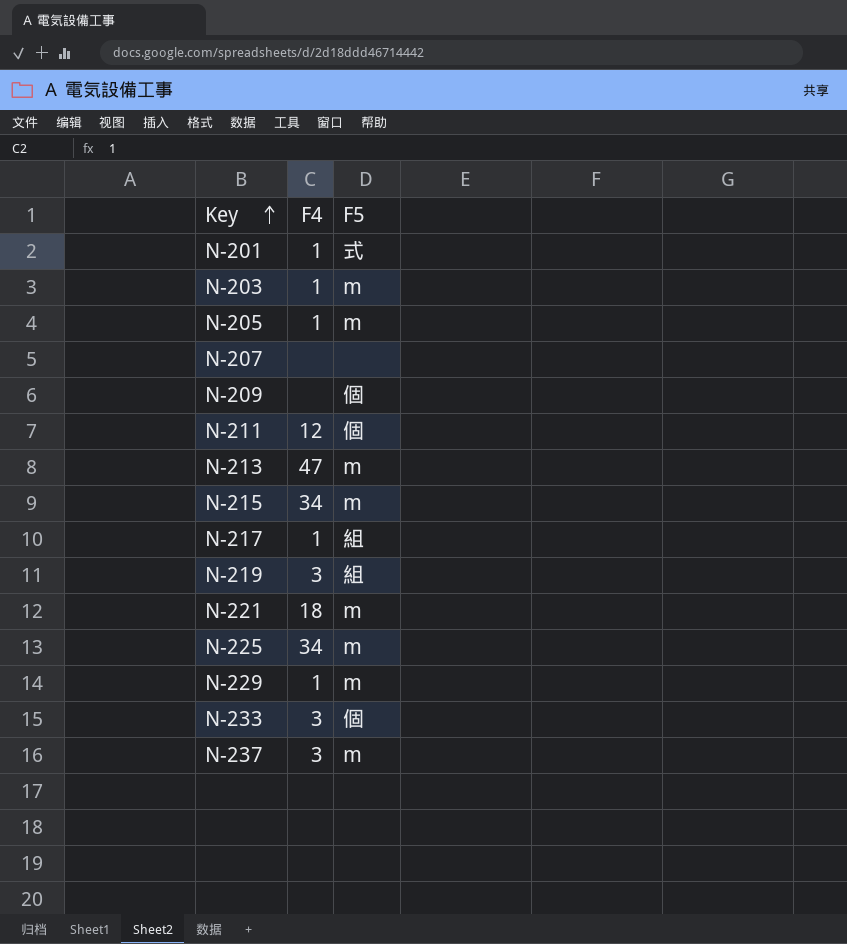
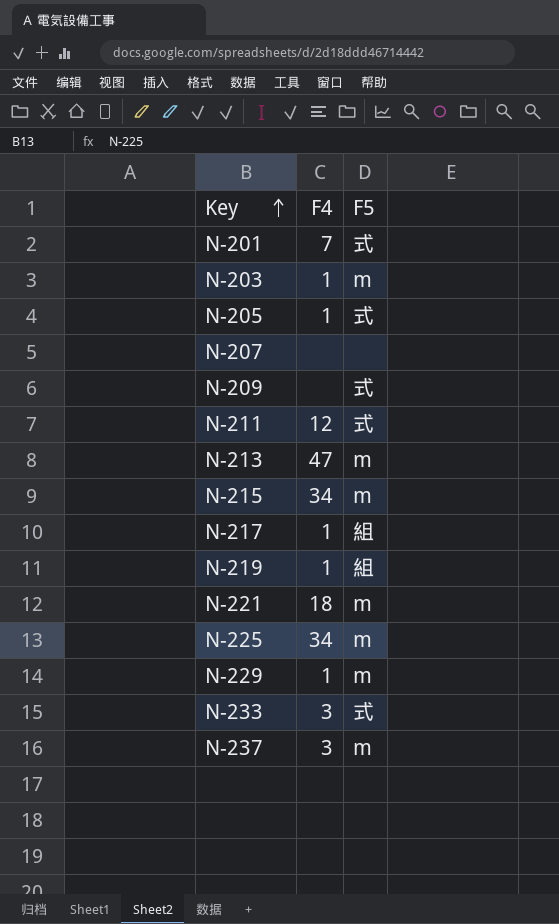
N-201 | F4: 1 -> 7
N-205 | F5: m -> 式
N-209 | F5: 個 -> 式
N-211 | F5: 個 -> 式
N-219 | F4: 3 -> 1
N-233 | F5: 個 -> 式

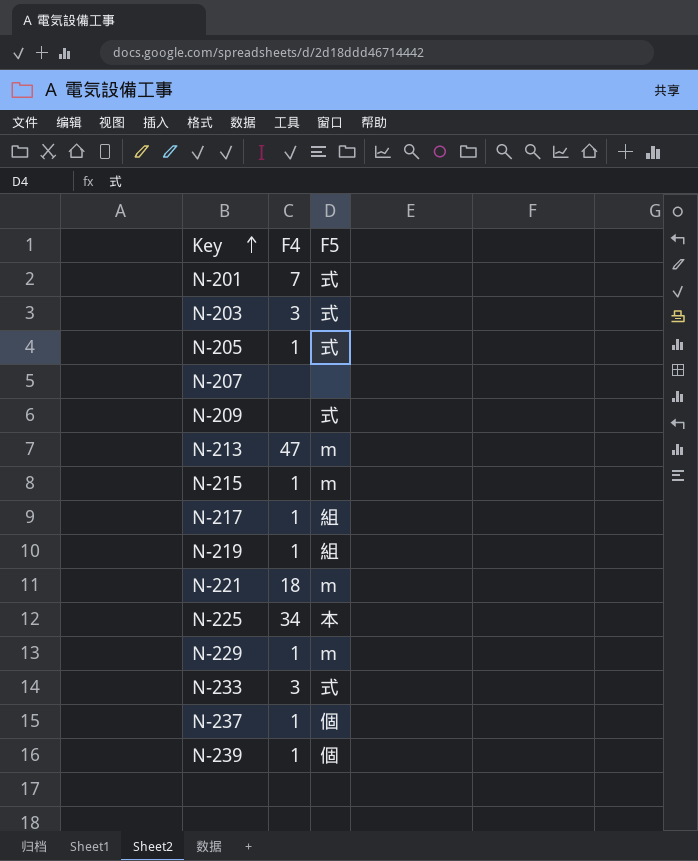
row N-211: 12 | 式 -> none
N-203 | F4: 1 -> 3
N-203 | F5: m -> 式
N-215 | F4: 34 -> 1
N-225 | F5: m -> 本
N-237 | F4: 3 -> 1
N-237 | F5: m -> 個
row N-239: none -> 1 | 個

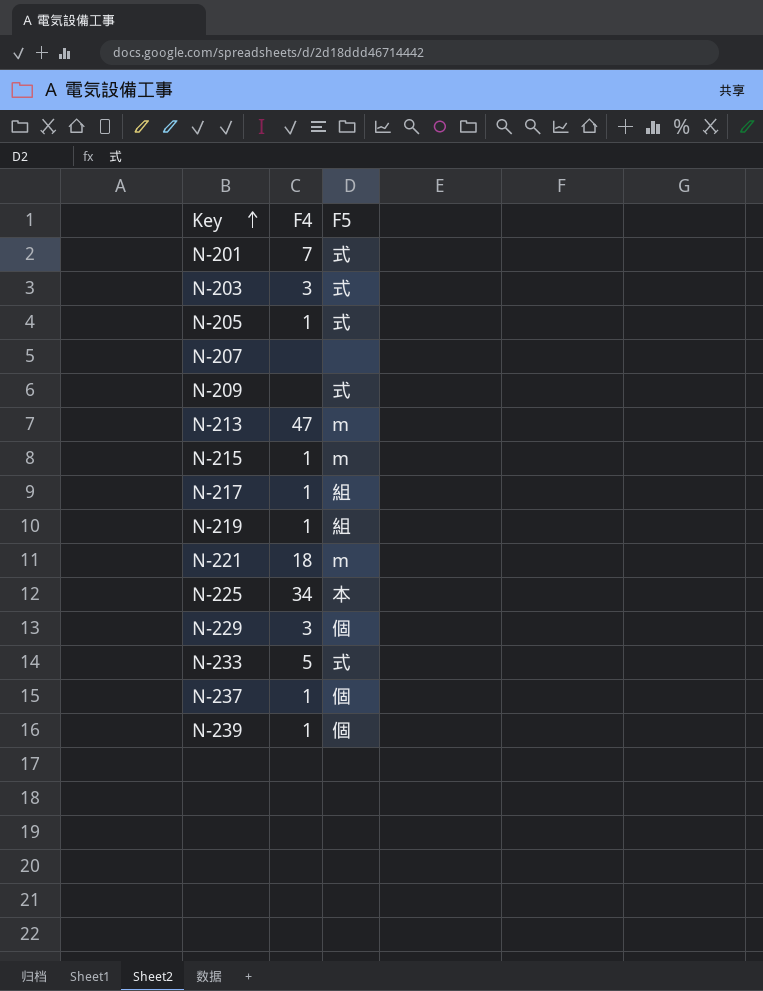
N-229 | F4: 1 -> 3
N-229 | F5: m -> 個
N-233 | F4: 3 -> 5

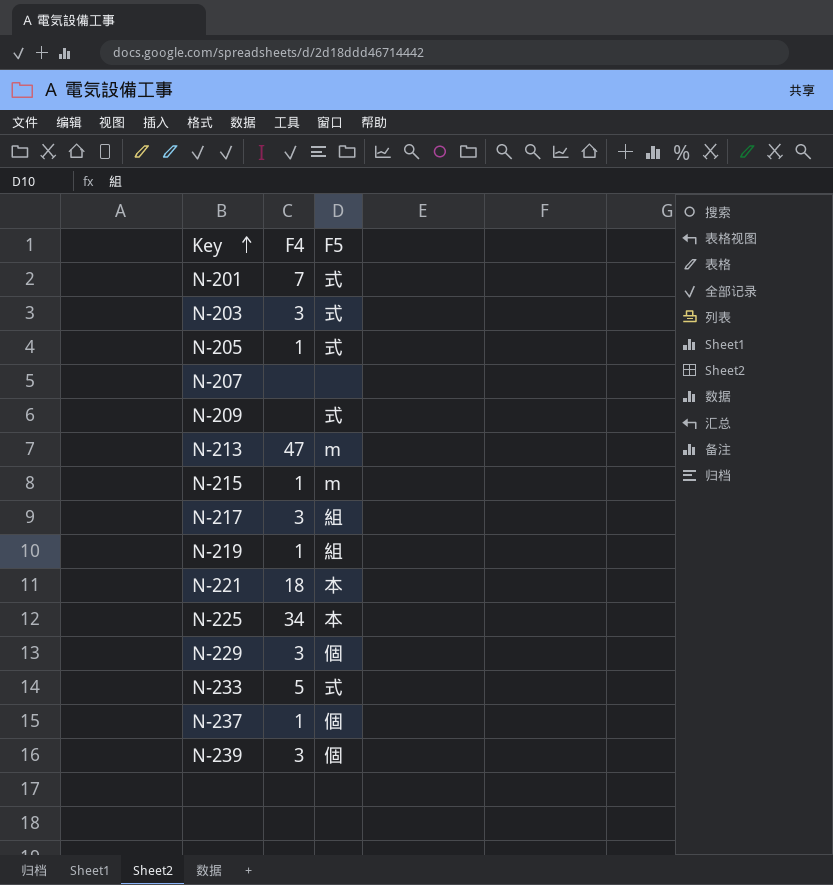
N-217 | F4: 1 -> 3
N-221 | F5: m -> 本
N-239 | F4: 1 -> 3

